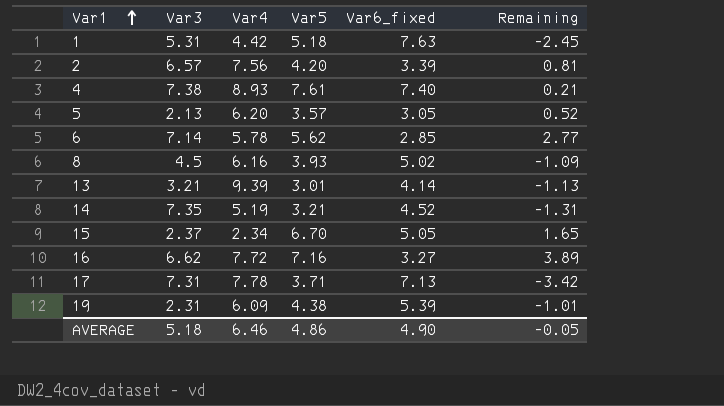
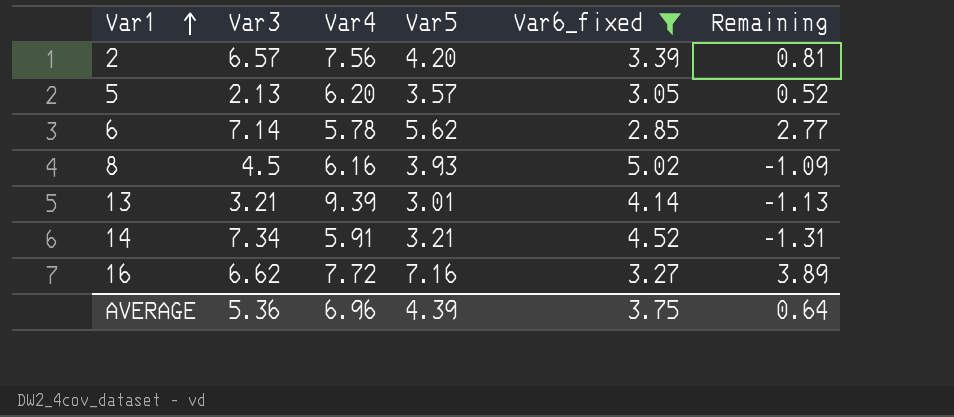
filter: none -> Var6_fixed <= 5.02
14 | Var3: 7.35 -> 7.34
14 | Var4: 5.19 -> 5.91
AVERAGE | Var3: 5.18 -> 5.36
AVERAGE | Var4: 6.46 -> 6.96
AVERAGE | Var5: 4.86 -> 4.39
AVERAGE | Var6_fixed: 4.90 -> 3.75
AVERAGE | Remaining: -0.05 -> 0.64

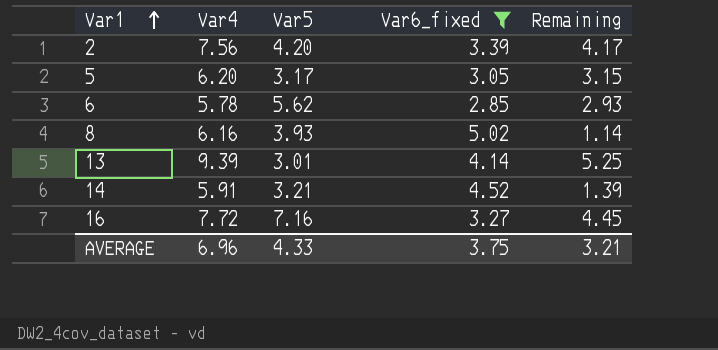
column Var3 | position: 2 -> none
column Remaining | formula: [Var5] - [Var6_fixed] -> [Var4] - [Var6_fixed]
5 | Var5: 3.57 -> 3.17
AVERAGE | Var5: 4.39 -> 4.33
AVERAGE | Remaining: 0.64 -> 3.21

